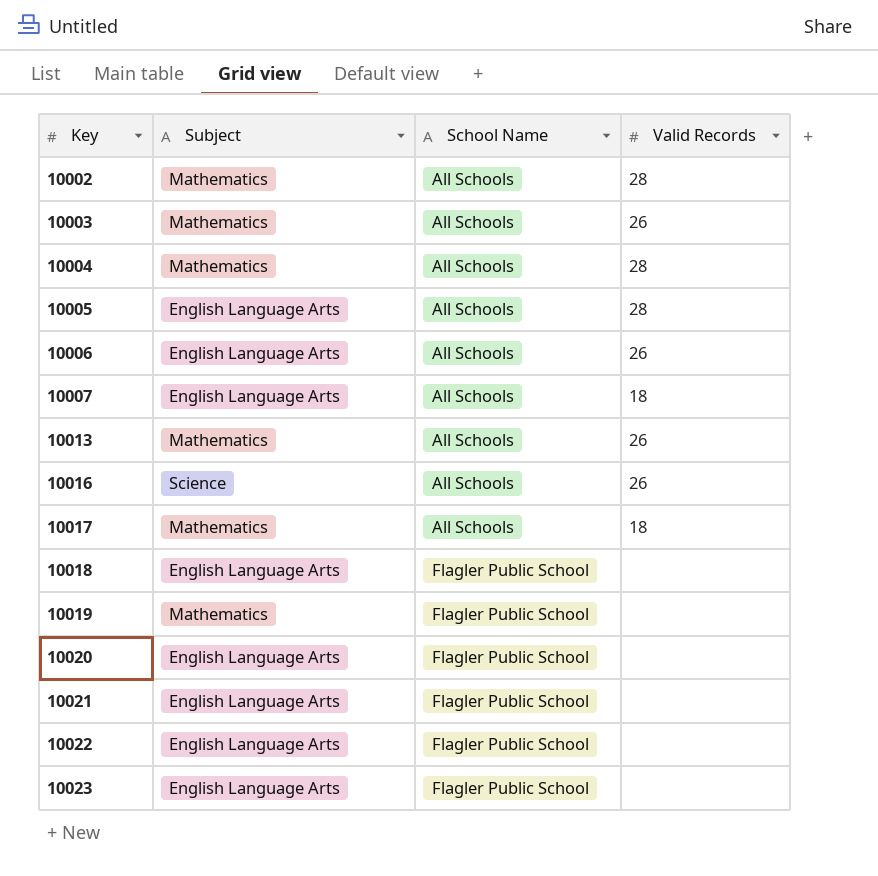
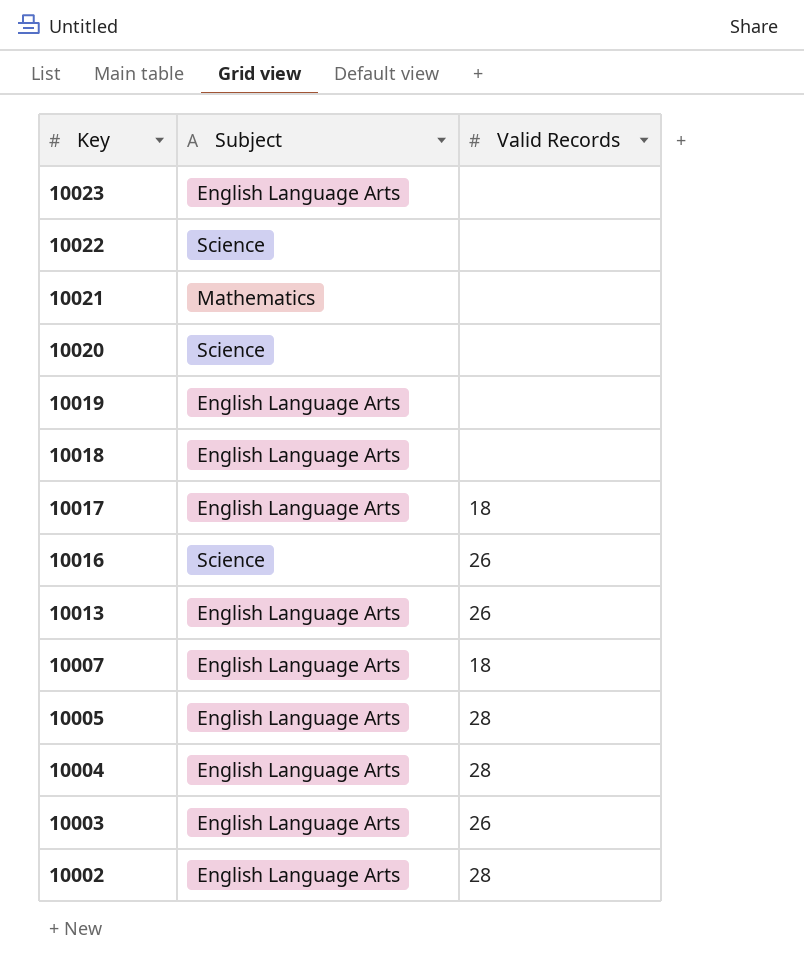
row order: Key ascending -> Key descending
column School Name | position: 3 -> none
row 10006: English Language Arts | All Schools | 26 -> none
10022 | Subject: English Language Arts -> Science
10021 | Subject: English Language Arts -> Mathematics
10020 | Subject: English Language Arts -> Science
10019 | Subject: Mathematics -> English Language Arts
10017 | Subject: Mathematics -> English Language Arts
10013 | Subject: Mathematics -> English Language Arts
10004 | Subject: Mathematics -> English Language Arts
10003 | Subject: Mathematics -> English Language Arts
10002 | Subject: Mathematics -> English Language Arts

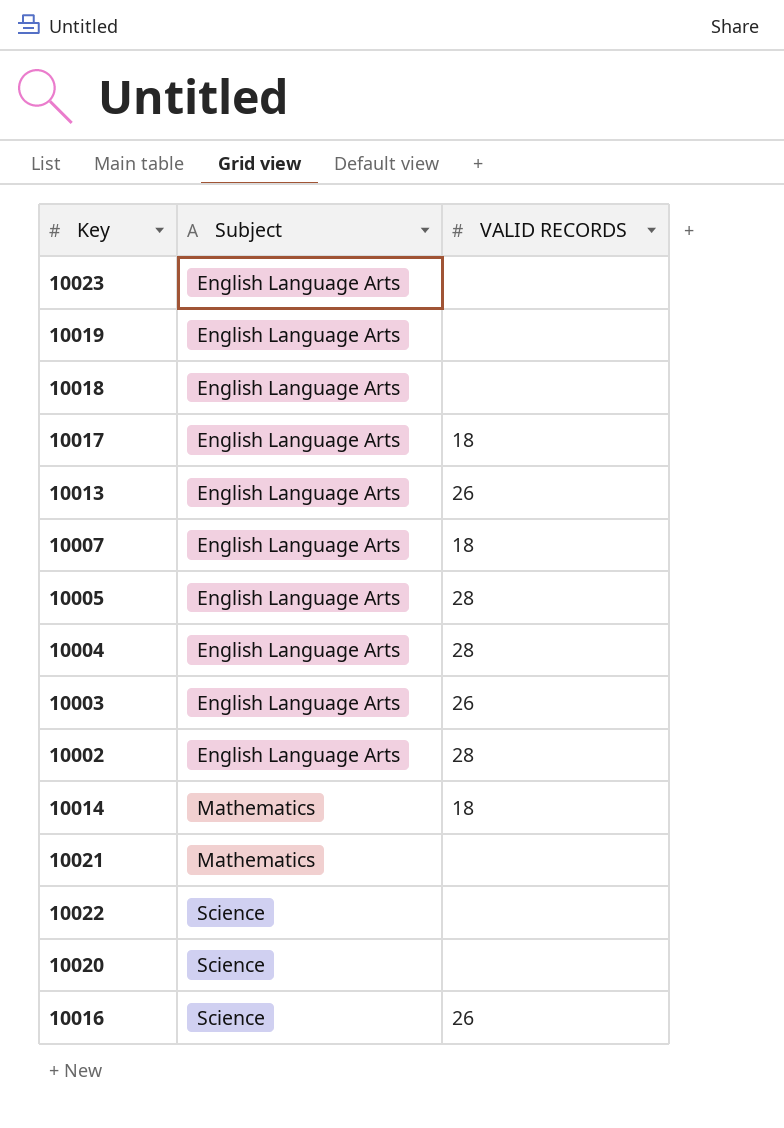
row order: Key descending -> Subject ascending
column name: Valid Records -> VALID RECORDS
row 10014: none -> Mathematics | 18

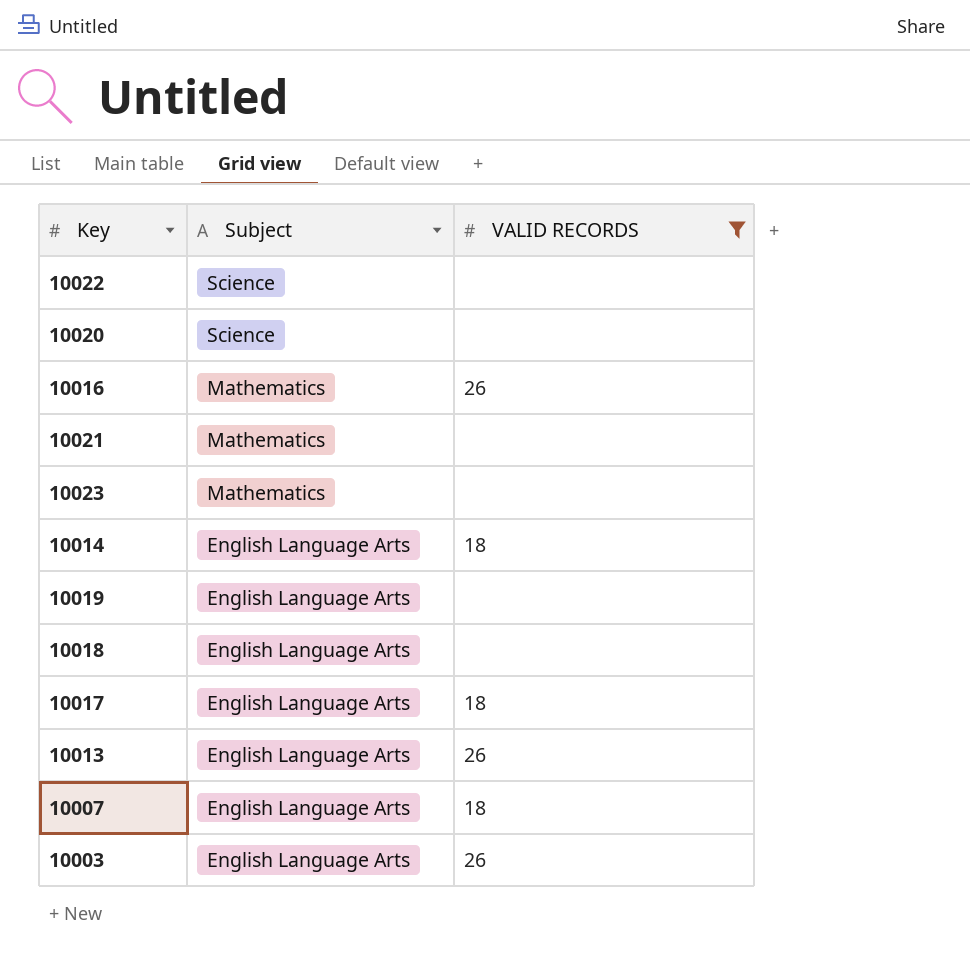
filter: none -> VALID RECORDS != 28
row order: Subject ascending -> Subject descending
10016 | Subject: Science -> Mathematics
10023 | Subject: English Language Arts -> Mathematics
10014 | Subject: Mathematics -> English Language Arts

